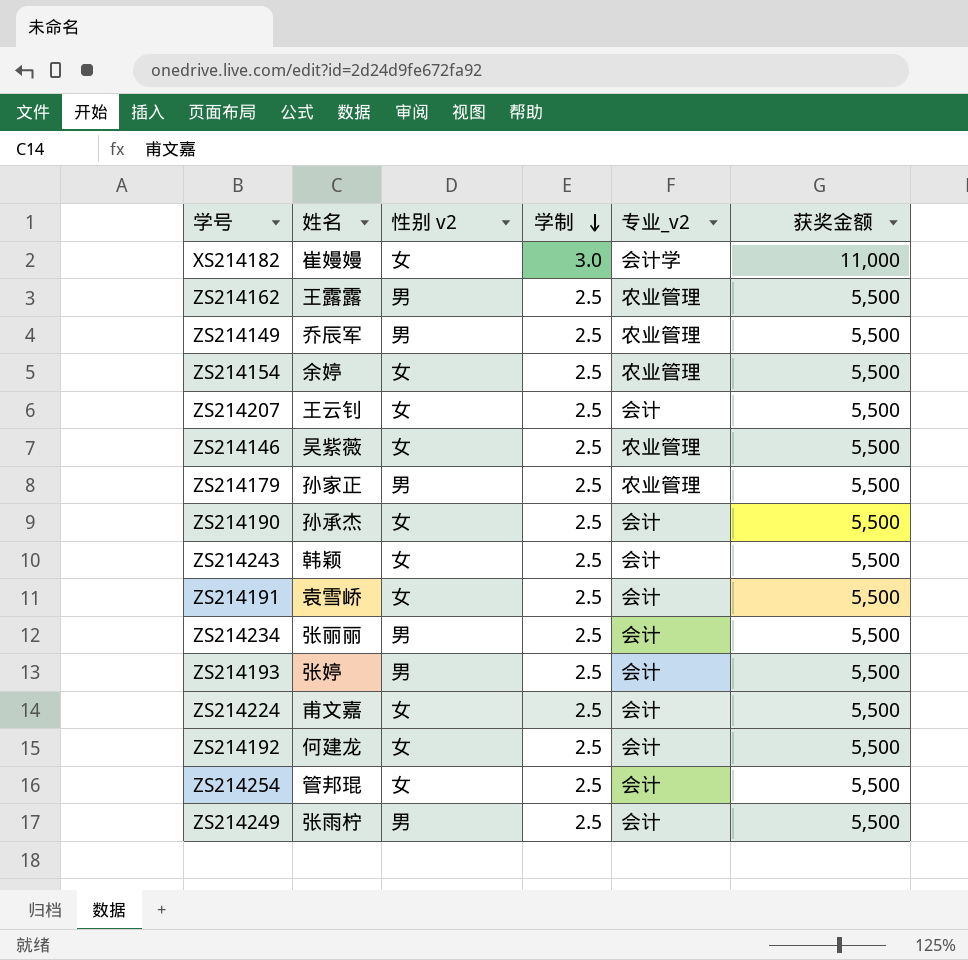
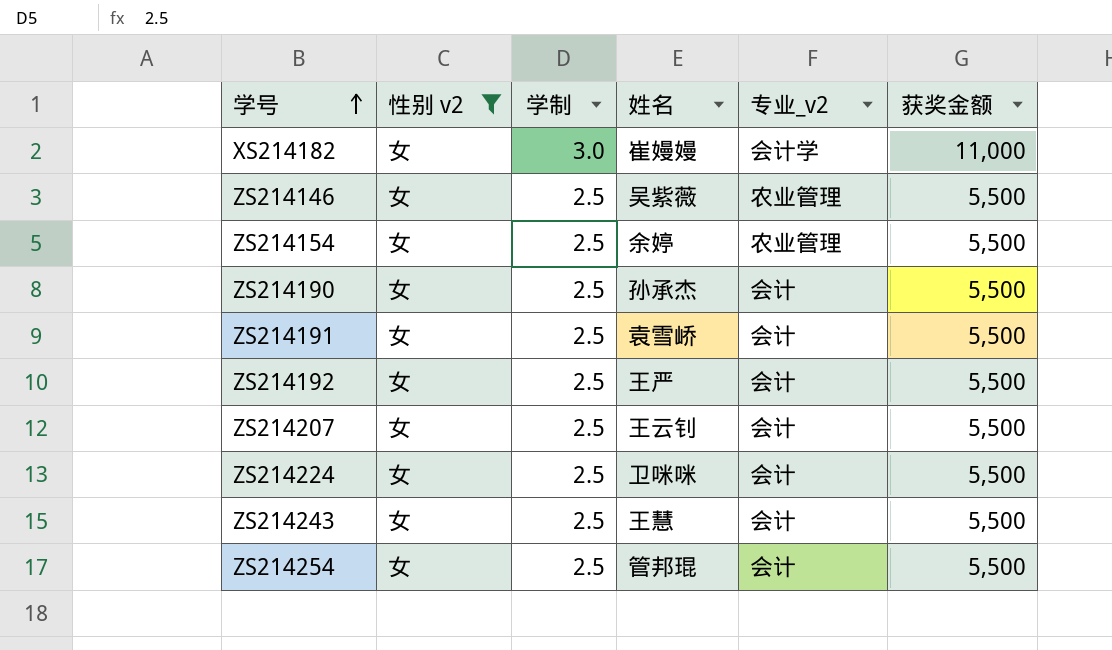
filter: none -> 性别 v2 = 女
row order: 学制 descending -> 学号 ascending
column 姓名 | position: 2 -> 4
ZS214192 | 姓名: 何建龙 -> 王严
ZS214224 | 姓名: 甫文嘉 -> 卫咪咪
ZS214243 | 姓名: 韩颖 -> 王慧

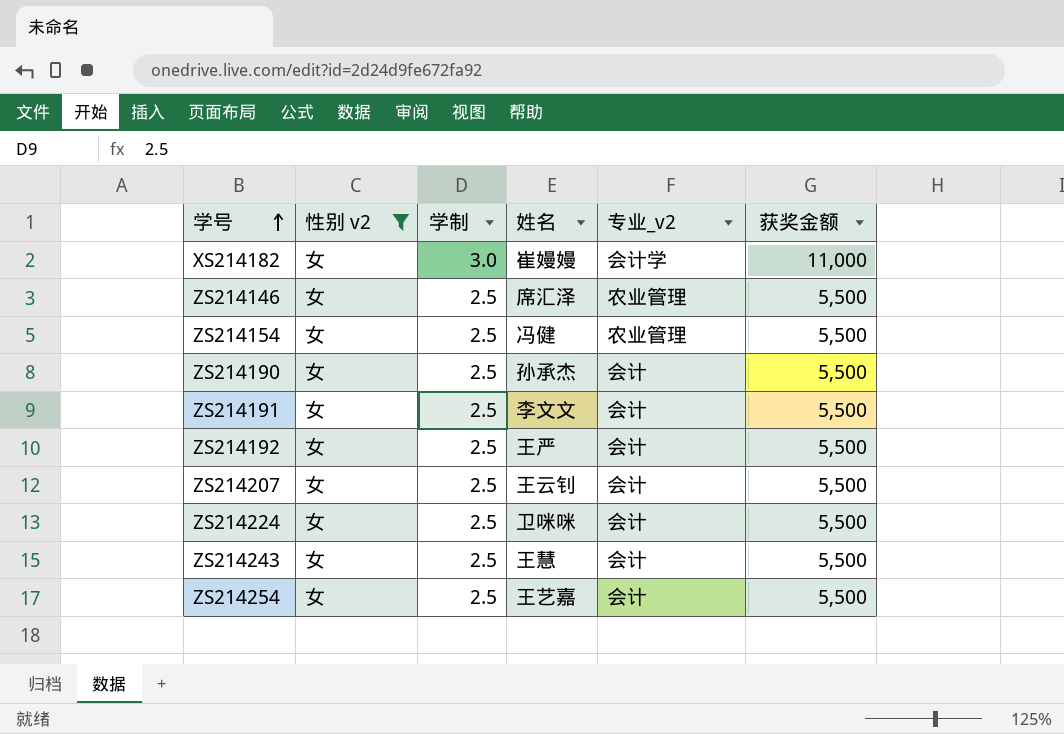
ZS214146 | 姓名: 吴紫薇 -> 席汇泽
ZS214154 | 姓名: 余婷 -> 冯健
ZS214191 | 姓名: 袁雪峤 -> 李文文
ZS214254 | 姓名: 管邦琨 -> 王艺嘉

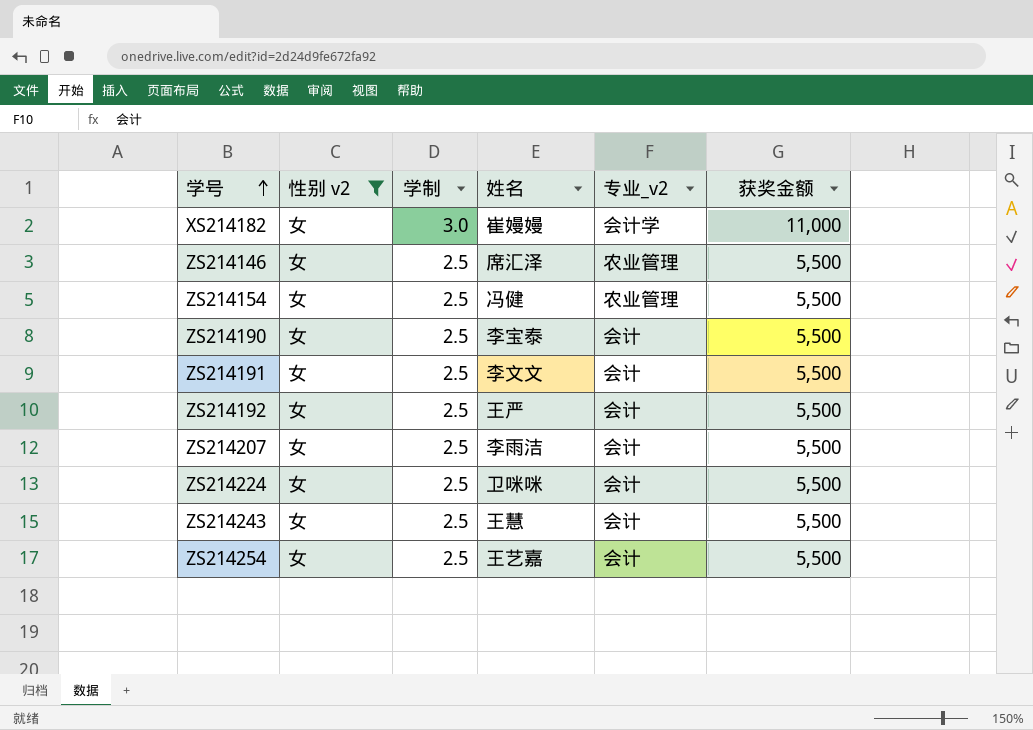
ZS214190 | 姓名: 孙承杰 -> 李宝泰
ZS214207 | 姓名: 王云钊 -> 李雨洁

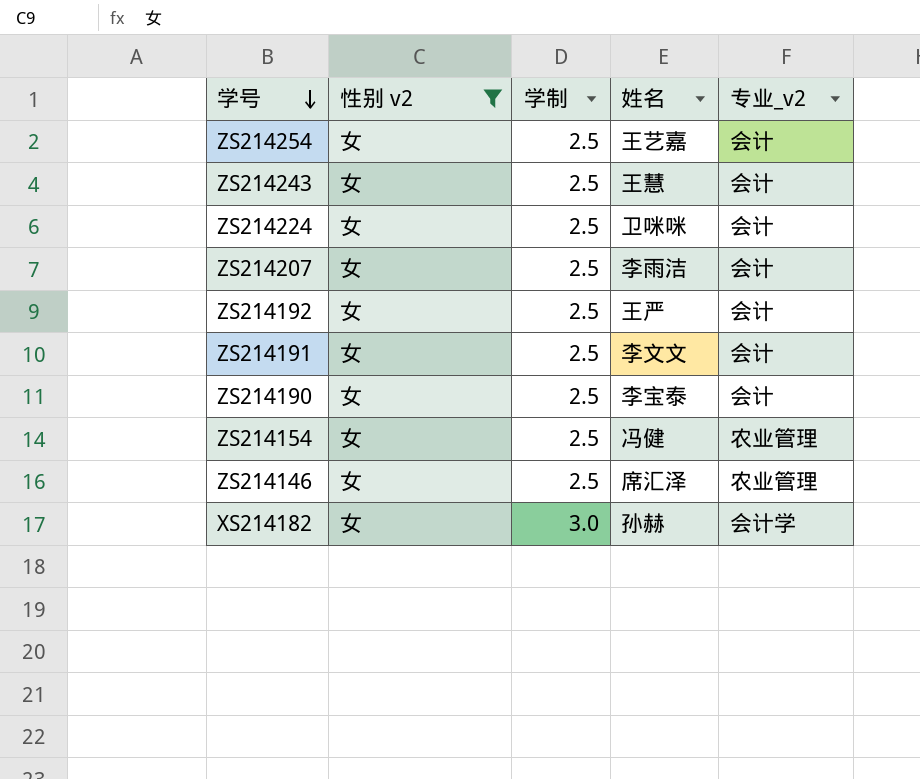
row order: 学号 ascending -> 学号 descending
column 获奖金额 | position: 6 -> none
XS214182 | 姓名: 崔嫚嫚 -> 孙赫

